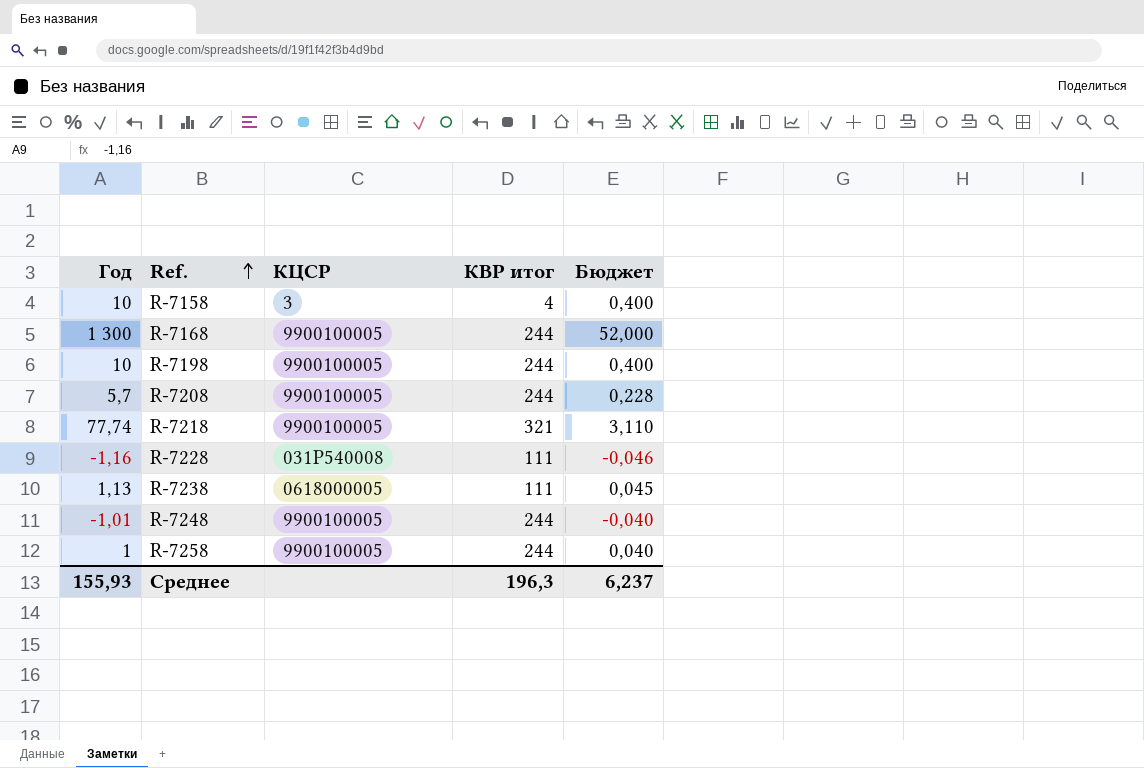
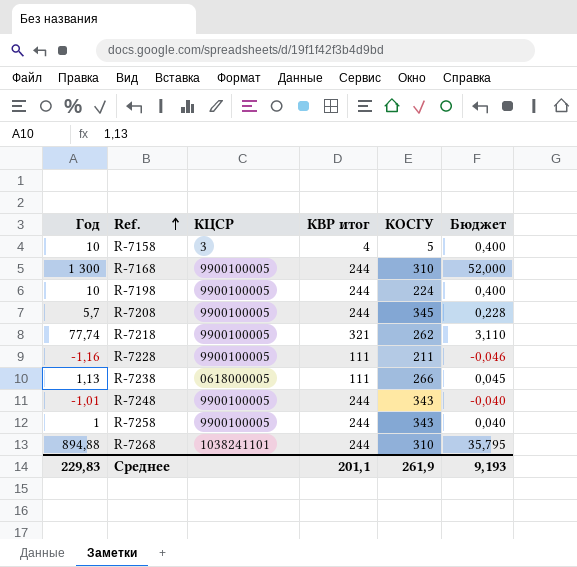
column КОСГУ | position: none -> 5
R-7228 | КЦСР: 031P540008 -> 9900100005
row R-7268: none -> 894,88 | 1038241101 | 244 | 310 | 35,795
Среднее | Год: 155,93 -> 229,83
Среднее | КВР итог: 196,3 -> 201,1
Среднее | Бюджет: 6,237 -> 9,193

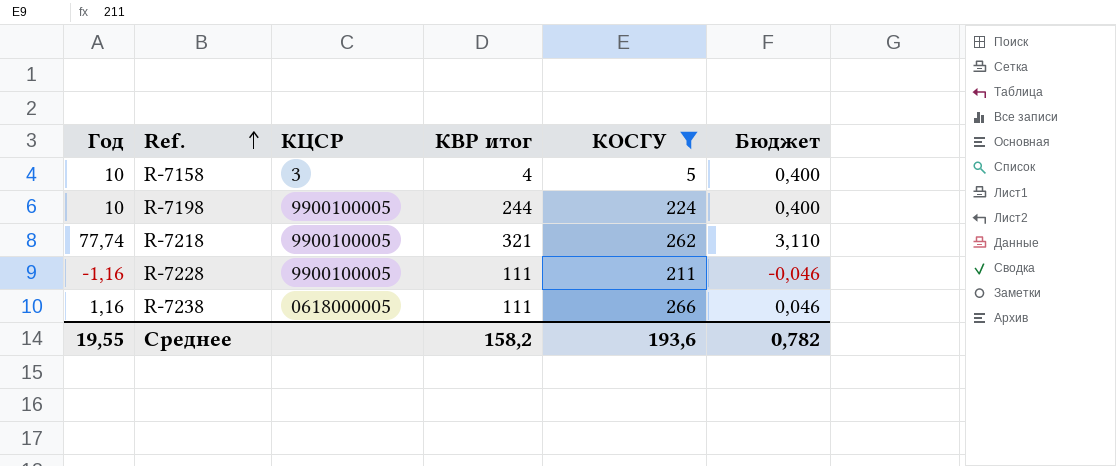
filter: none -> КОСГУ <= 266
R-7238 | Год: 1,13 -> 1,16
R-7238 | Бюджет: 0,045 -> 0,046
Среднее | Год: 229,83 -> 19,55
Среднее | КВР итог: 201,1 -> 158,2
Среднее | КОСГУ: 261,9 -> 193,6
Среднее | Бюджет: 9,193 -> 0,782

